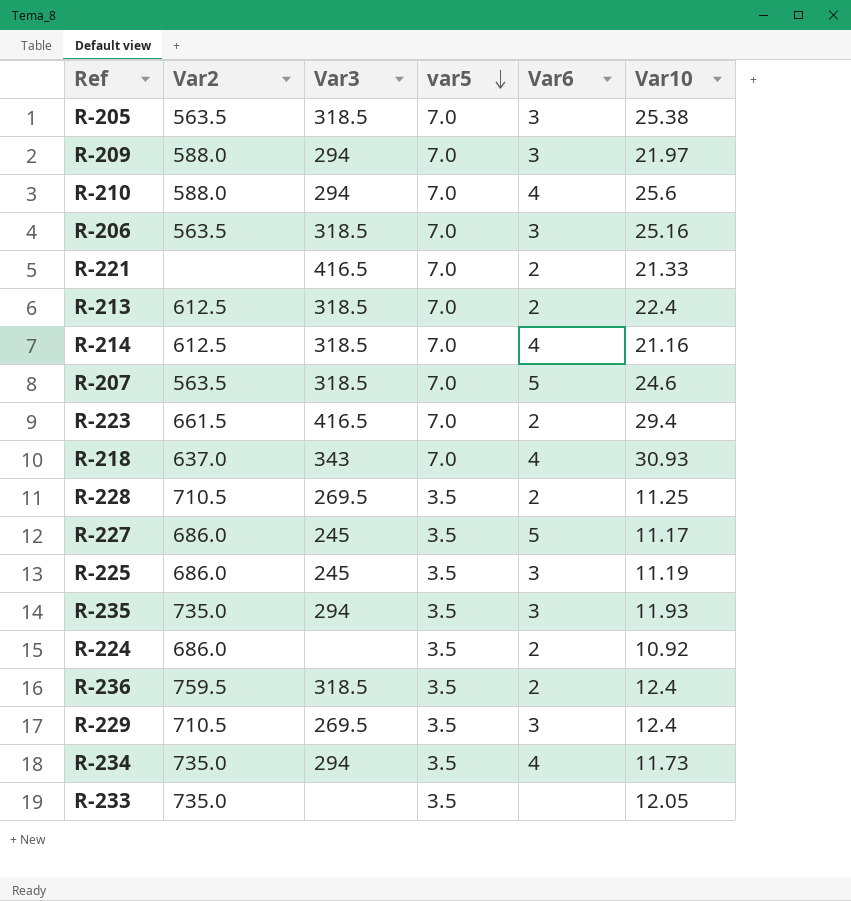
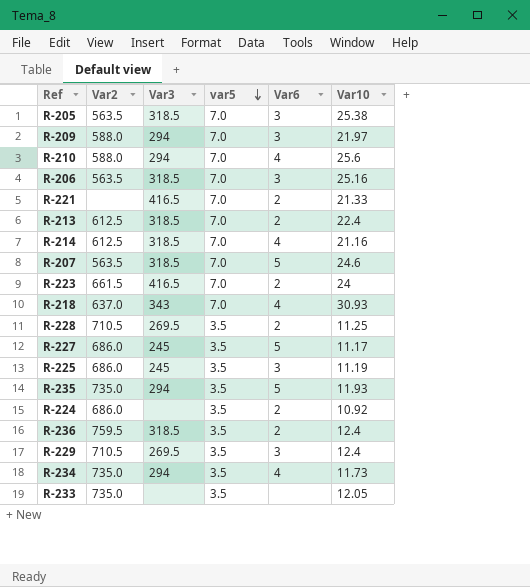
R-223 | Var10: 29.4 -> 24
R-235 | Var6: 3 -> 5

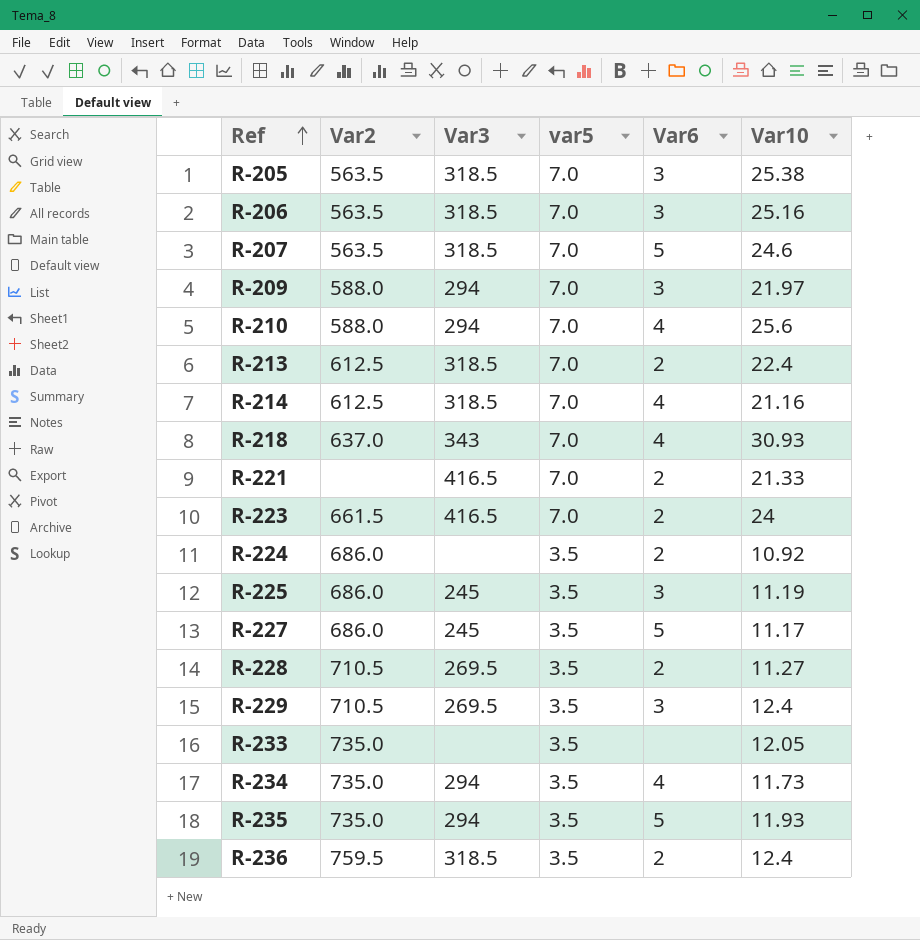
row order: var5 descending -> Ref ascending
R-228 | Var10: 11.25 -> 11.27

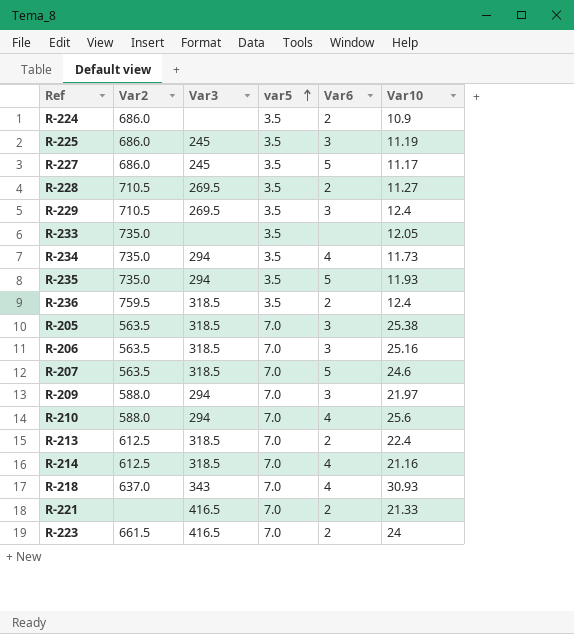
row order: Ref ascending -> var5 ascending
R-224 | Var10: 10.92 -> 10.9

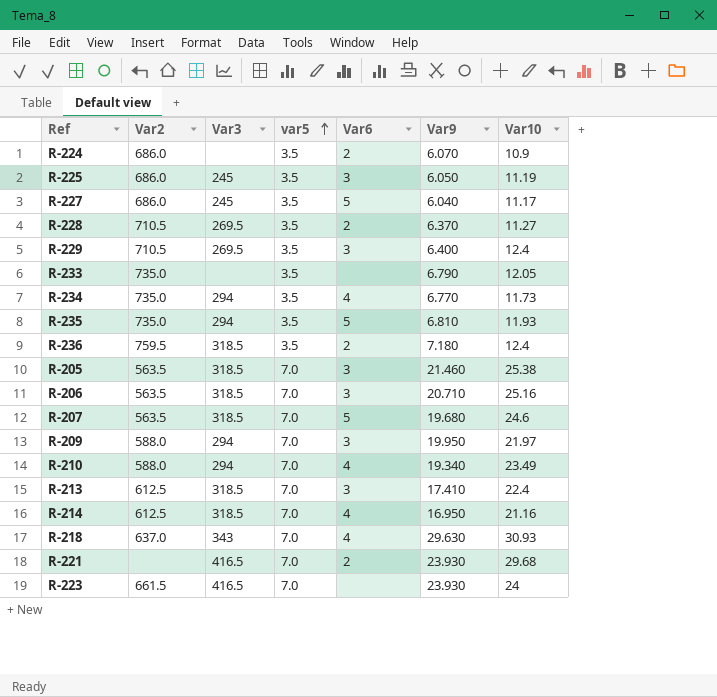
column Var9 | position: none -> 6
R-210 | Var10: 25.6 -> 23.49
R-213 | Var6: 2 -> 3
R-221 | Var10: 21.33 -> 29.68
R-223 | Var6: 2 -> none

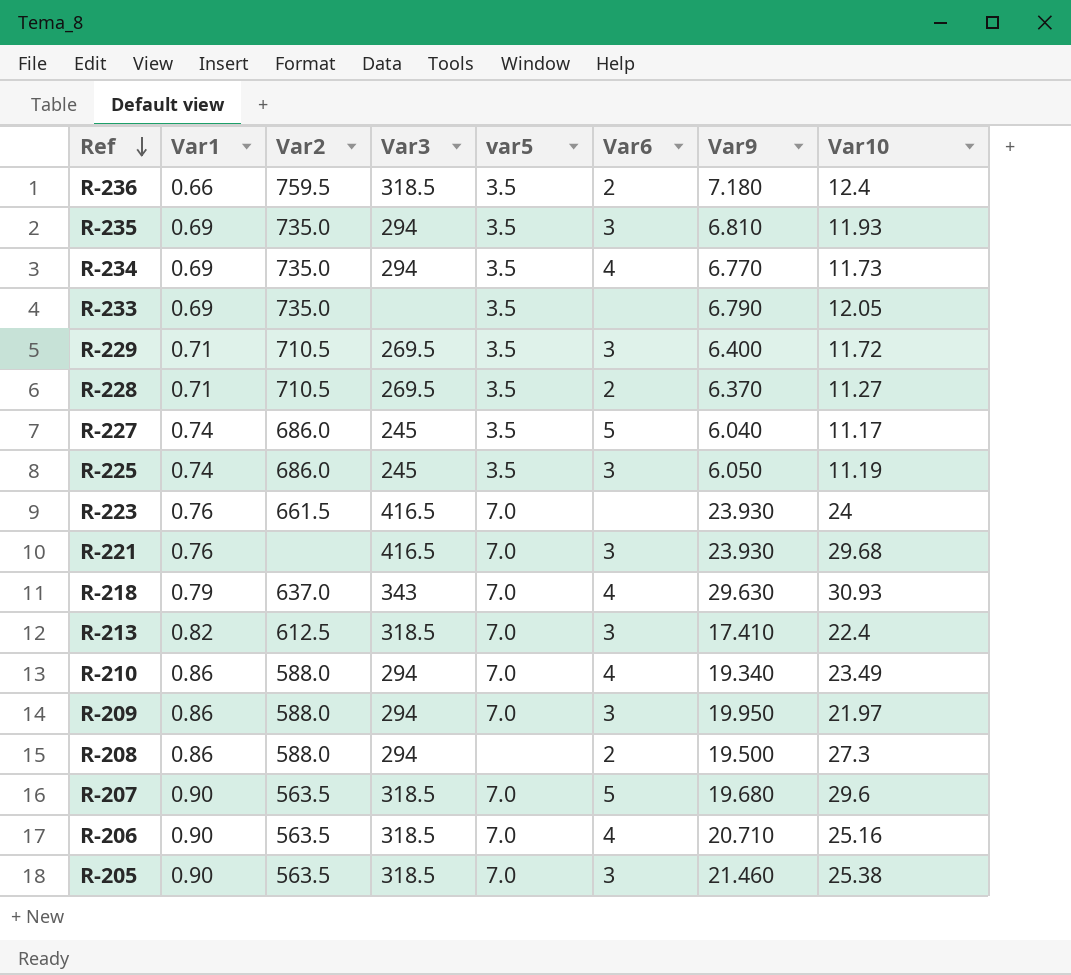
row order: var5 ascending -> Ref descending
column Var1 | position: none -> 2
row R-224: 686.0 | none | 3.5 | 2 | 6.070 | 10.9 -> none
row R-214: 612.5 | 318.5 | 7.0 | 4 | 16.950 | 21.16 -> none
R-235 | Var6: 5 -> 3
R-229 | Var10: 12.4 -> 11.72
R-221 | Var6: 2 -> 3
row R-208: none -> 0.86 | 588.0 | 294 | none | 2 | 19.500 | 27.3
R-207 | Var10: 24.6 -> 29.6
R-206 | Var6: 3 -> 4

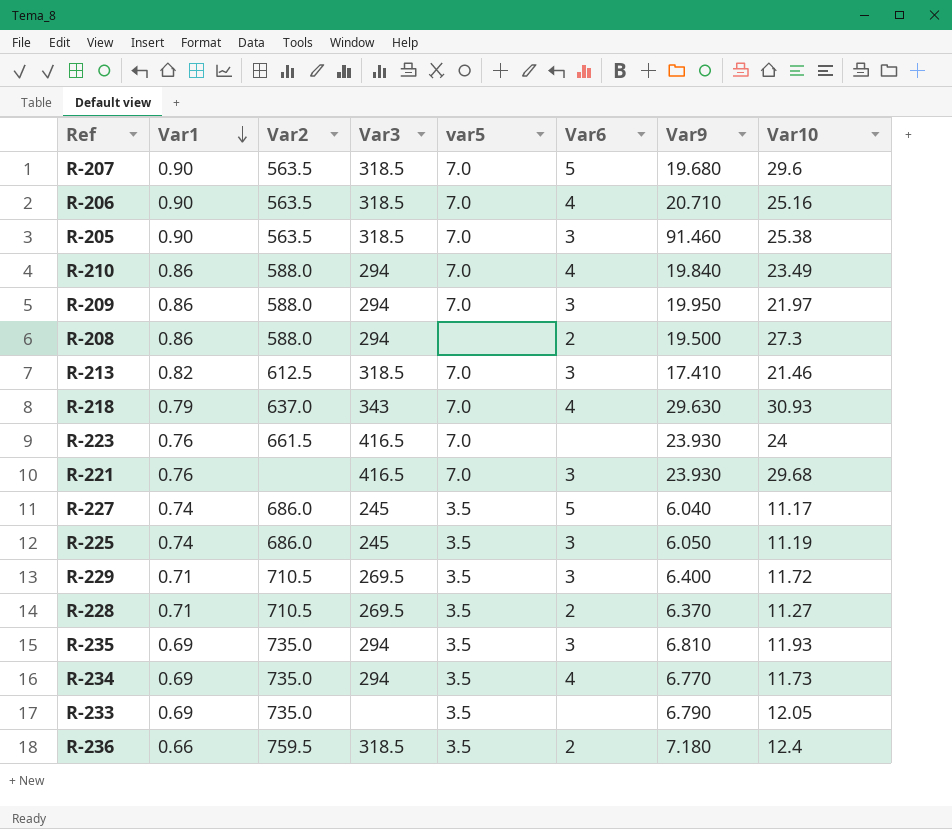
row order: Ref descending -> Var1 descending
R-205 | Var9: 21.460 -> 91.460
R-210 | Var9: 19.340 -> 19.840
R-213 | Var10: 22.4 -> 21.46

